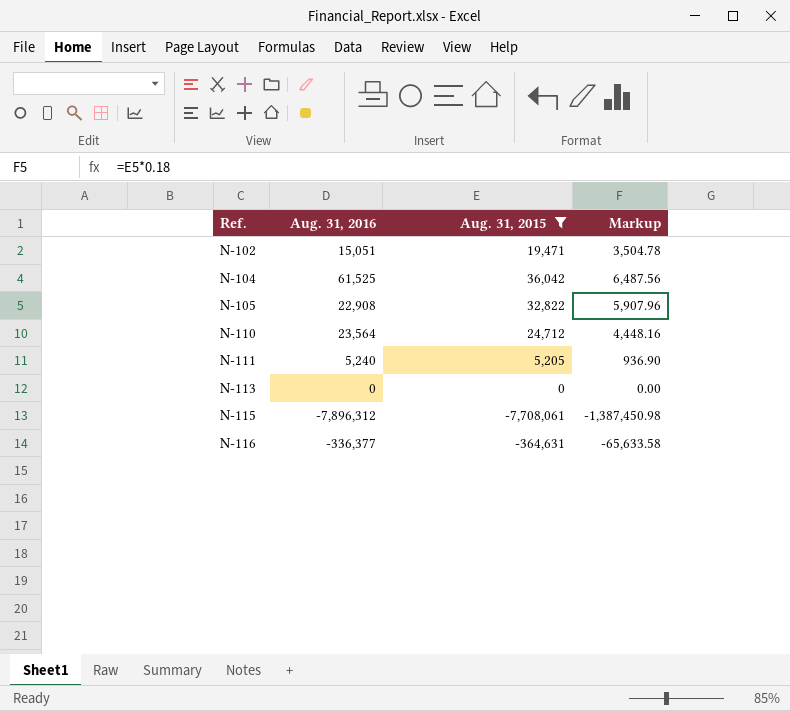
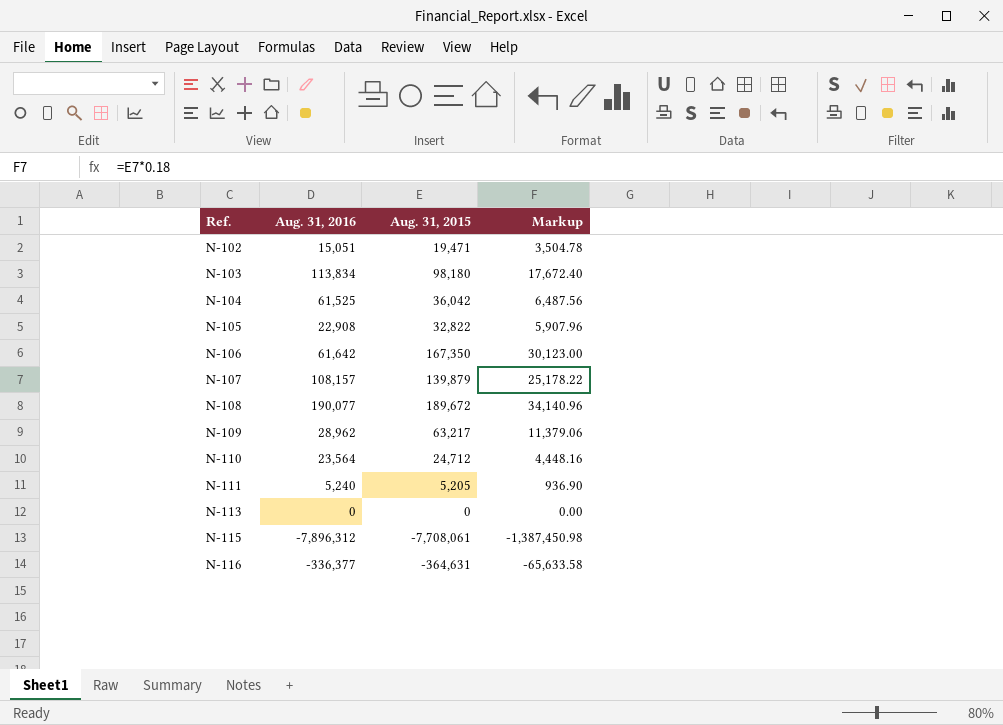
filter: Aug. 31, 2015 <= 36,042 -> none

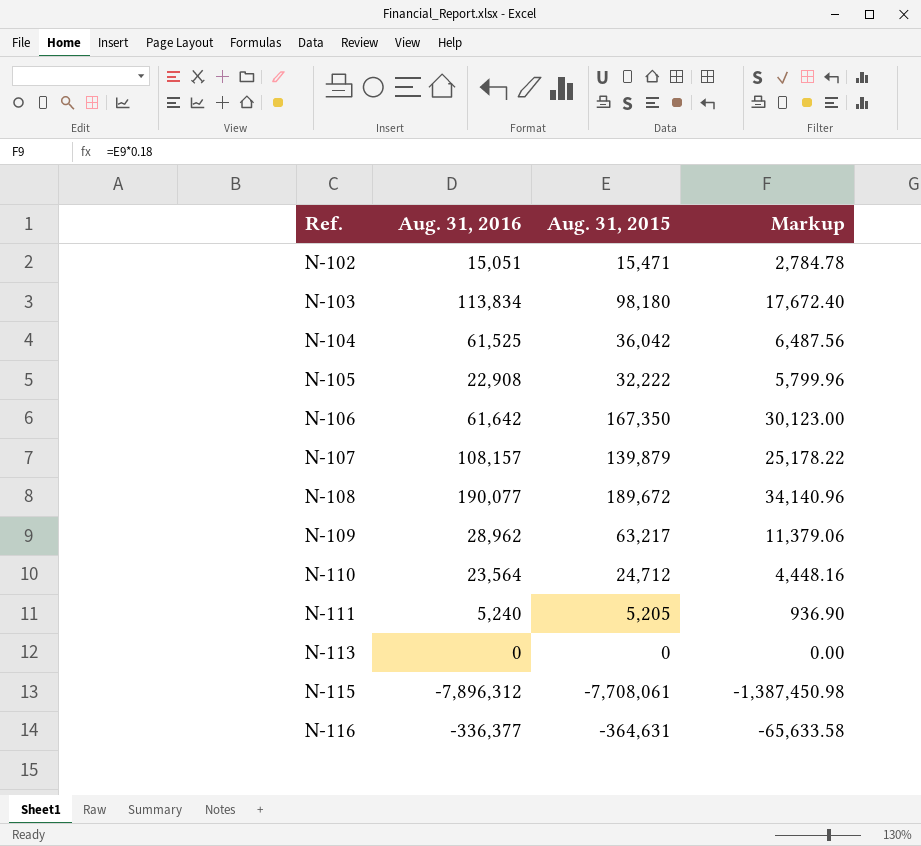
N-102 | Aug. 31, 2015: 19,471 -> 15,471
N-102 | Markup: 3,504.78 -> 2,784.78
N-105 | Aug. 31, 2015: 32,822 -> 32,222
N-105 | Markup: 5,907.96 -> 5,799.96

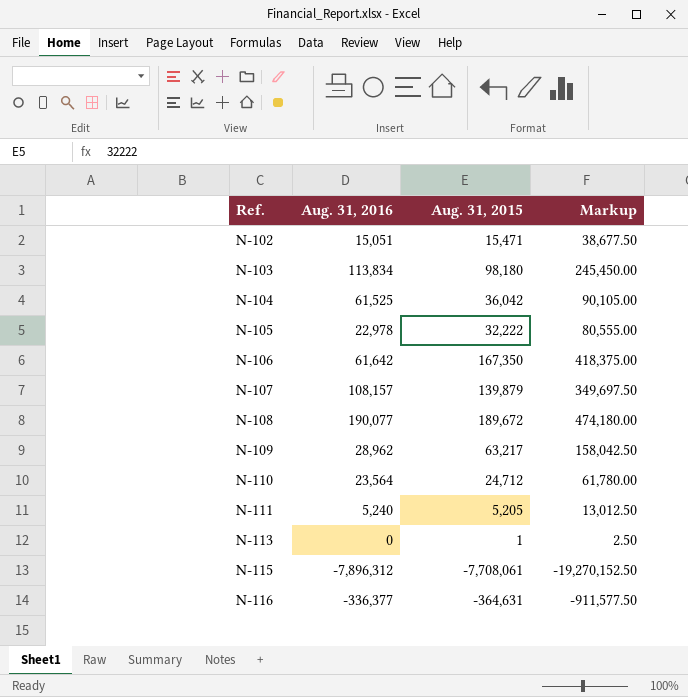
column Markup | formula: [Aug. 31, 2015] * 0.18 -> [Aug. 31, 2015] * 2.5
N-105 | Aug. 31, 2016: 22,908 -> 22,978
N-113 | Aug. 31, 2015: 0 -> 1

